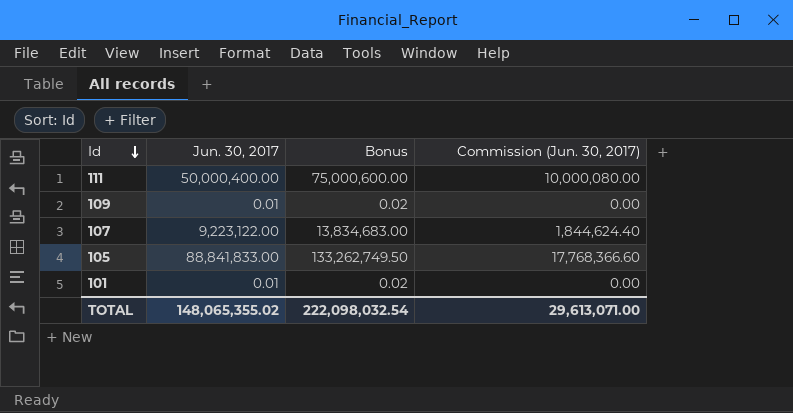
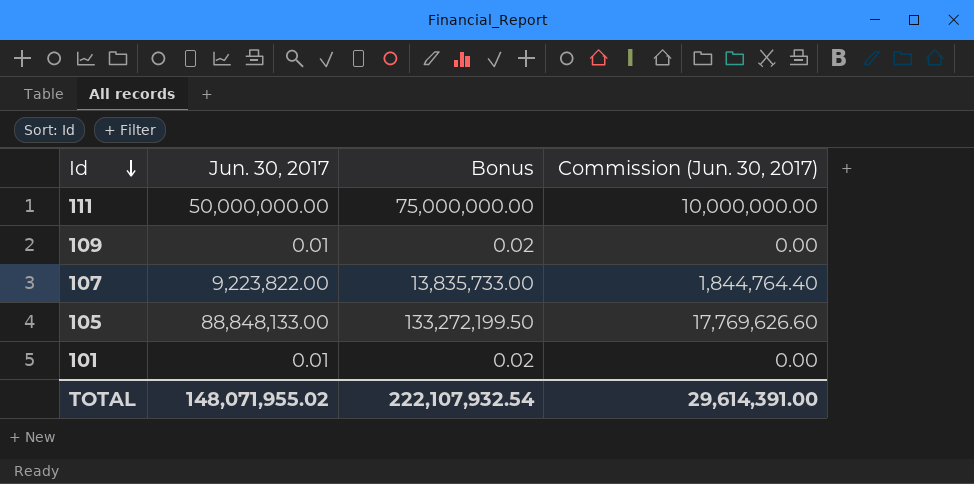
111 | Jun. 30, 2017: 50,000,400.00 -> 50,000,000.00
111 | Bonus: 75,000,600.00 -> 75,000,000.00
111 | Commission (Jun. 30, 2017): 10,000,080.00 -> 10,000,000.00
107 | Jun. 30, 2017: 9,223,122.00 -> 9,223,822.00
107 | Bonus: 13,834,683.00 -> 13,835,733.00
107 | Commission (Jun. 30, 2017): 1,844,624.40 -> 1,844,764.40
105 | Jun. 30, 2017: 88,841,833.00 -> 88,848,133.00
105 | Bonus: 133,262,749.50 -> 133,272,199.50
105 | Commission (Jun. 30, 2017): 17,768,366.60 -> 17,769,626.60
TOTAL | Jun. 30, 2017: 148,065,355.02 -> 148,071,955.02
TOTAL | Bonus: 222,098,032.54 -> 222,107,932.54
TOTAL | Commission (Jun. 30, 2017): 29,613,071.00 -> 29,614,391.00

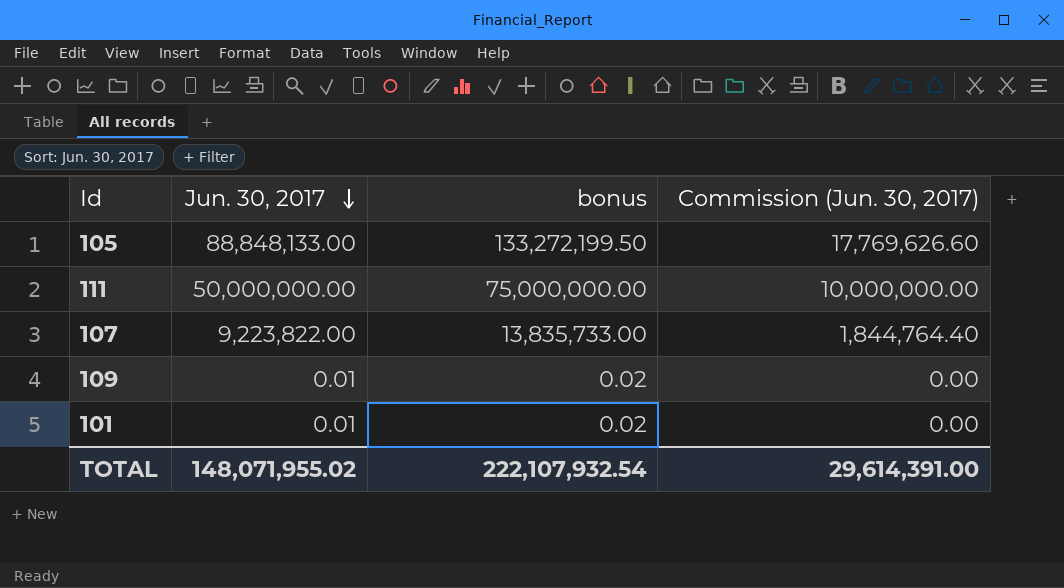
row order: Id descending -> Jun. 30, 2017 descending
column name: Bonus -> bonus

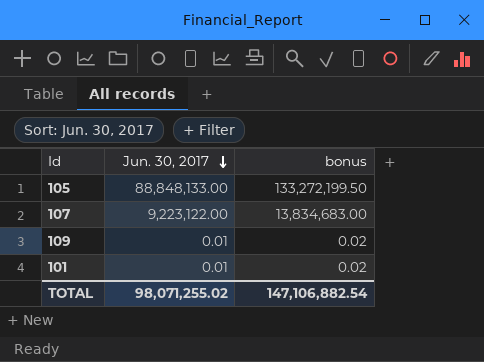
column Commission (Jun. 30, 2017) | formula: [Jun. 30, 2017] * 0.2 -> none
row 111: 50,000,000.00 | 75,000,000.00 | 10,000,000.00 -> none
107 | Jun. 30, 2017: 9,223,822.00 -> 9,223,122.00
107 | bonus: 13,835,733.00 -> 13,834,683.00
TOTAL | Jun. 30, 2017: 148,071,955.02 -> 98,071,255.02
TOTAL | bonus: 222,107,932.54 -> 147,106,882.54

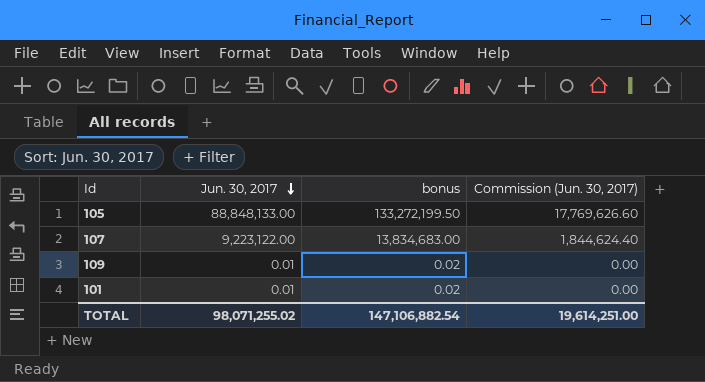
column Commission (Jun. 30, 2017) | formula: none -> [Jun. 30, 2017] * 0.2

